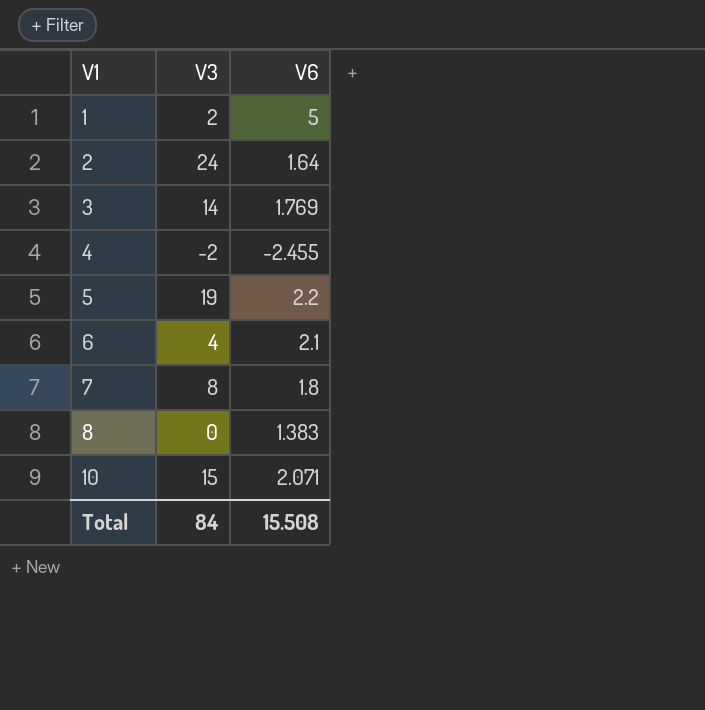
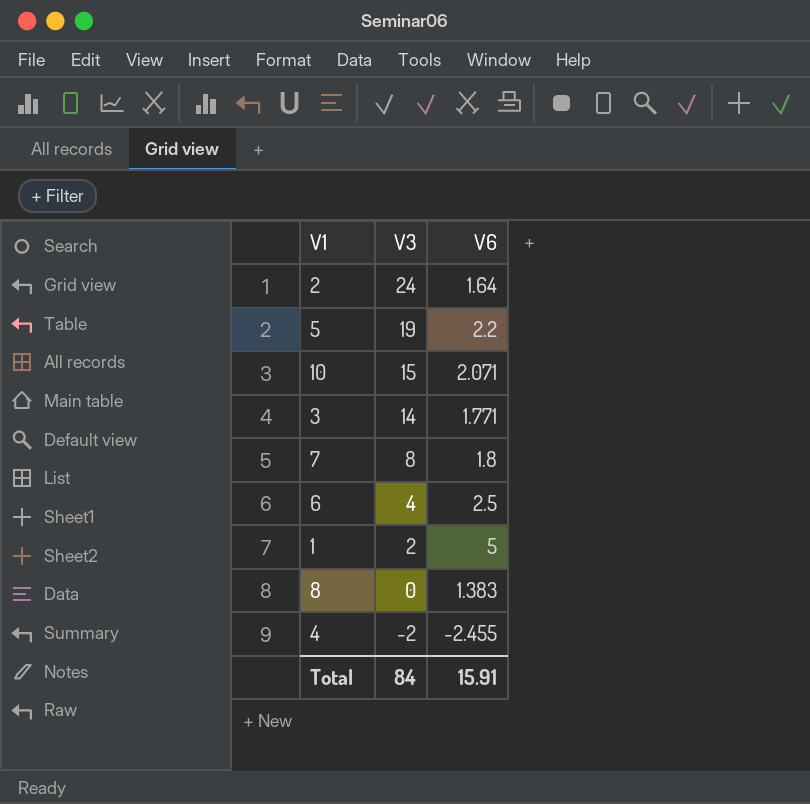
row order: V1 ascending -> V3 descending
3 | V6: 1.769 -> 1.771
6 | V6: 2.1 -> 2.5
Total | V6: 15.508 -> 15.91

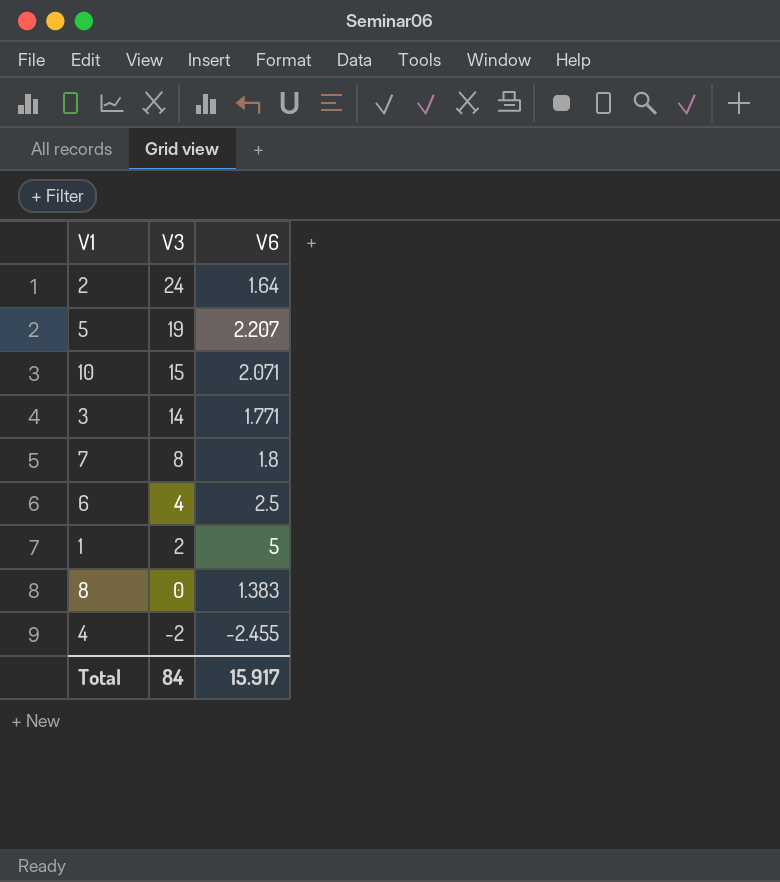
5 | V6: 2.2 -> 2.207
Total | V6: 15.91 -> 15.917

